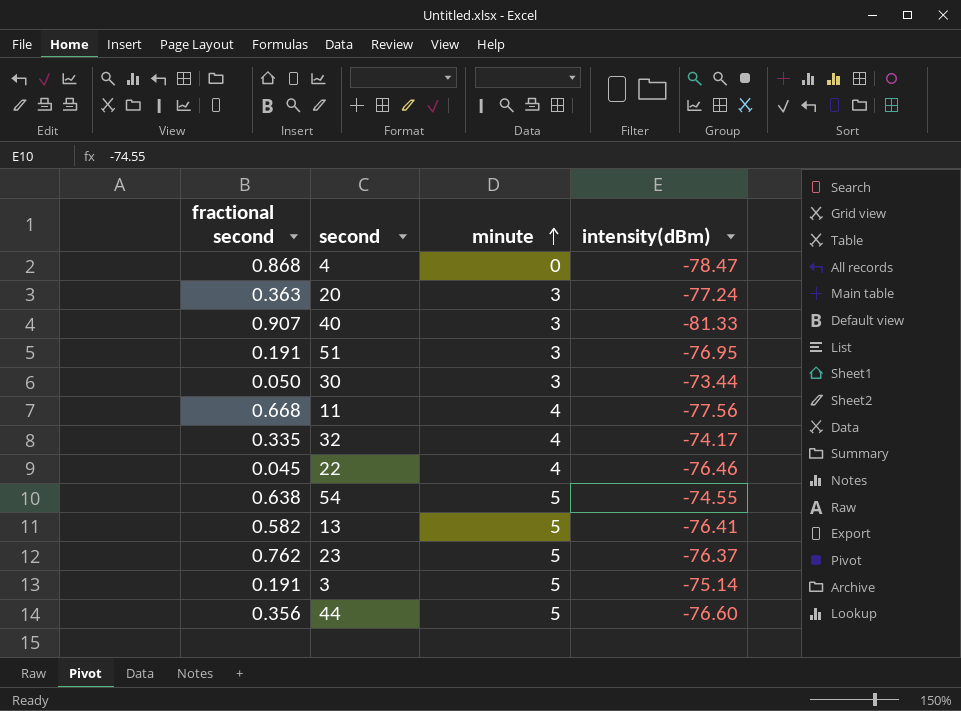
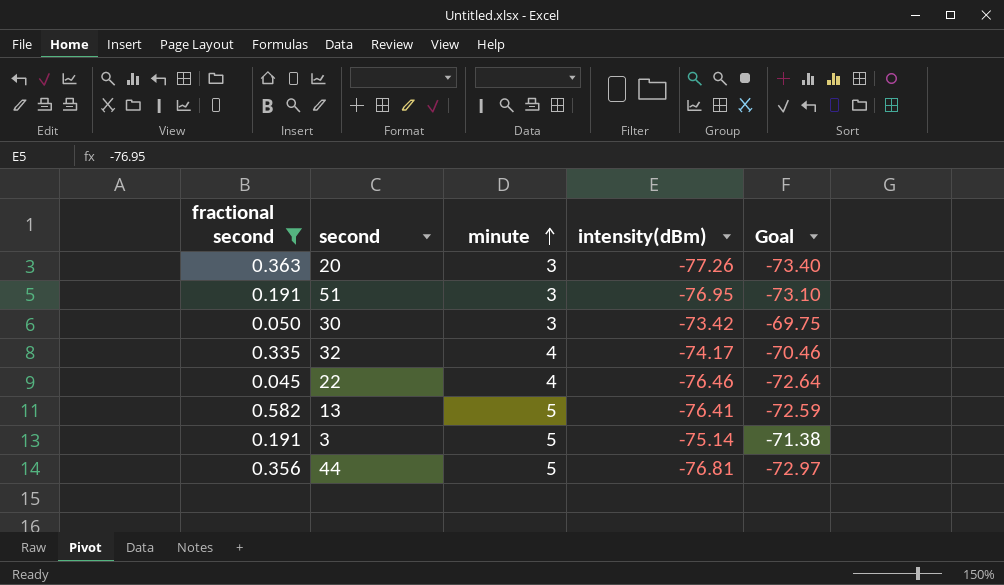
filter: none -> fractional second <= 0.582
column Goal | formula: none -> [intensity(dBm)] * 0.95
20 | intensity(dBm): -77.24 -> -77.26
30 | intensity(dBm): -73.44 -> -73.42
44 | intensity(dBm): -76.60 -> -76.81

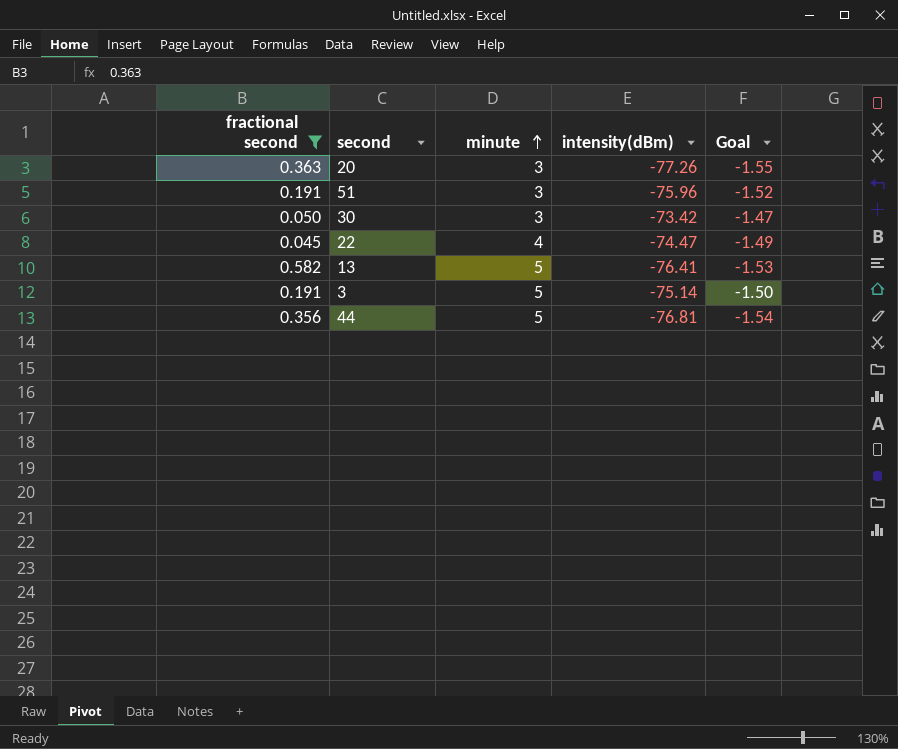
column Goal | formula: [intensity(dBm)] * 0.95 -> [intensity(dBm)] * 0.02
row 32: 0.335 | 4 | -74.17 | -70.46 -> none
51 | intensity(dBm): -76.95 -> -75.96
22 | intensity(dBm): -76.46 -> -74.47

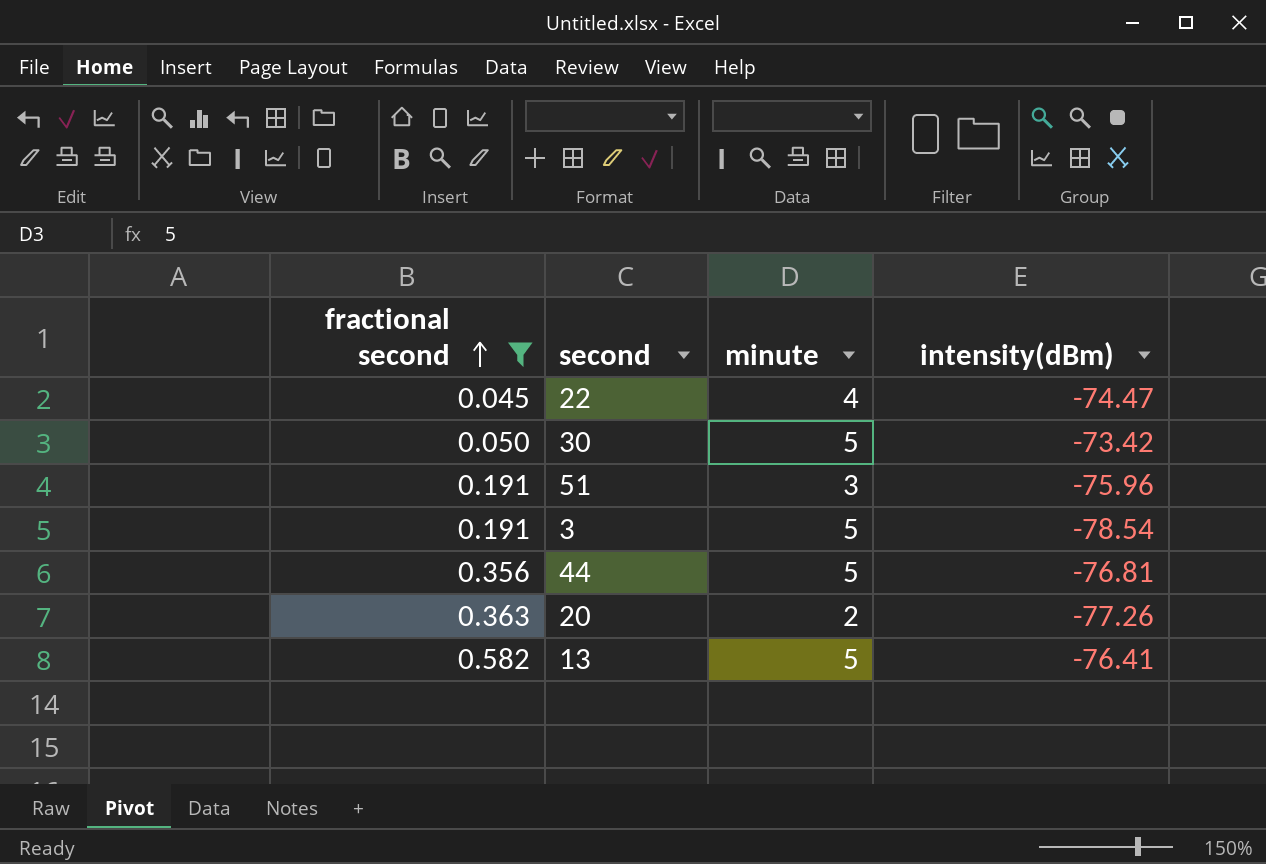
row order: minute ascending -> fractional second ascending
column Goal | formula: [intensity(dBm)] * 0.02 -> none
30 | minute: 3 -> 5
3 | intensity(dBm): -75.14 -> -78.54
20 | minute: 3 -> 2

